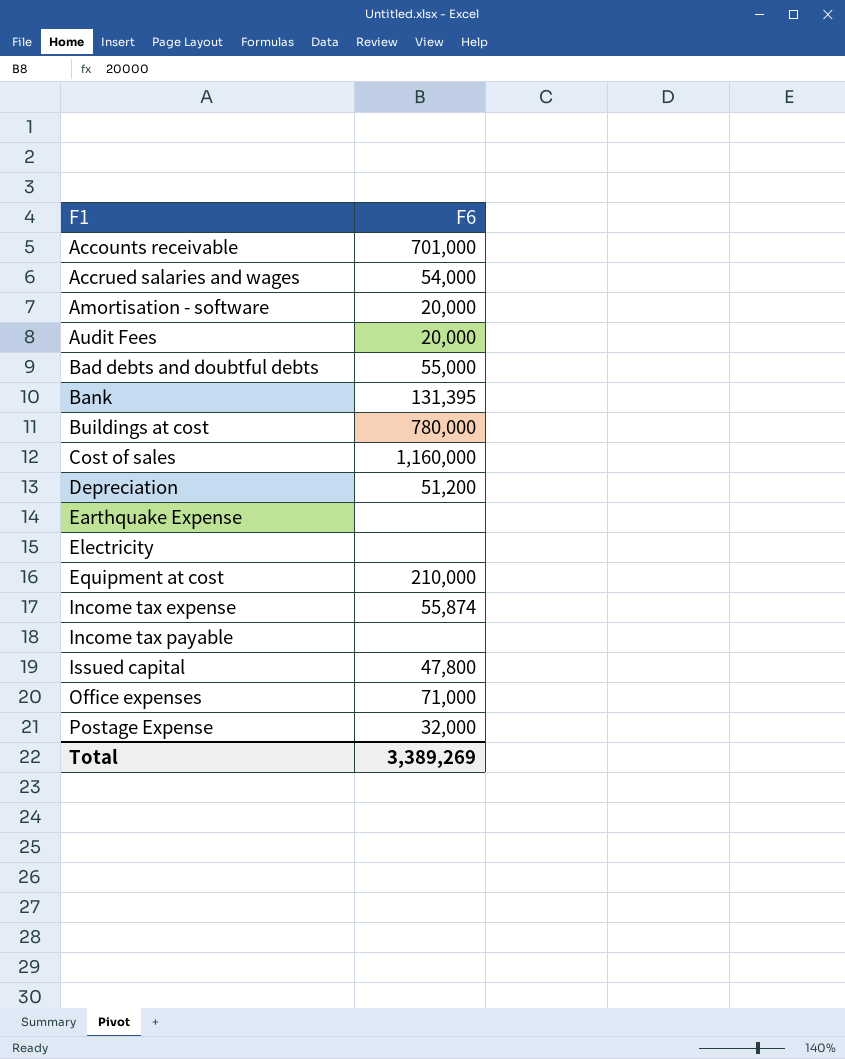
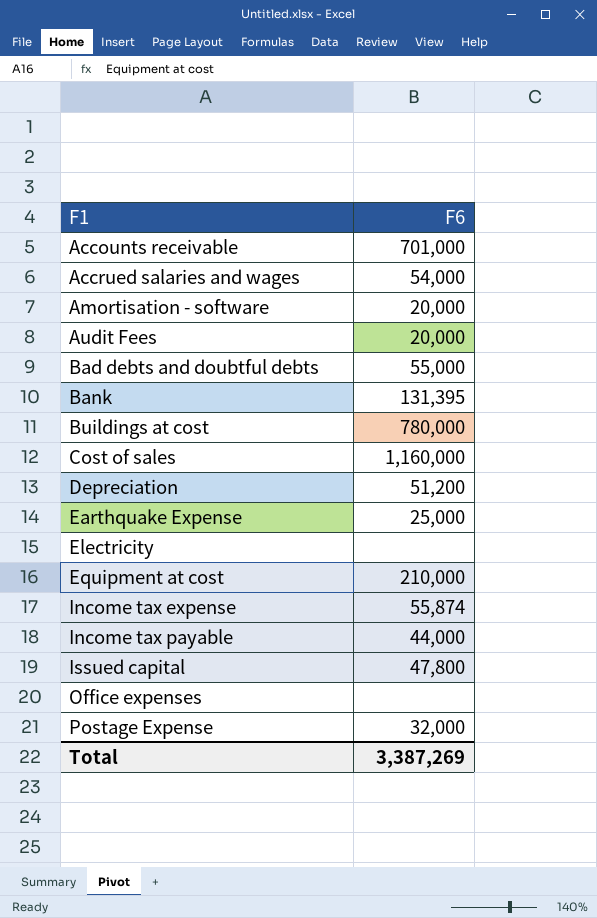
Earthquake Expense | F6: none -> 25,000
Income tax payable | F6: none -> 44,000
Office expenses | F6: 71,000 -> none
Total | F6: 3,389,269 -> 3,387,269

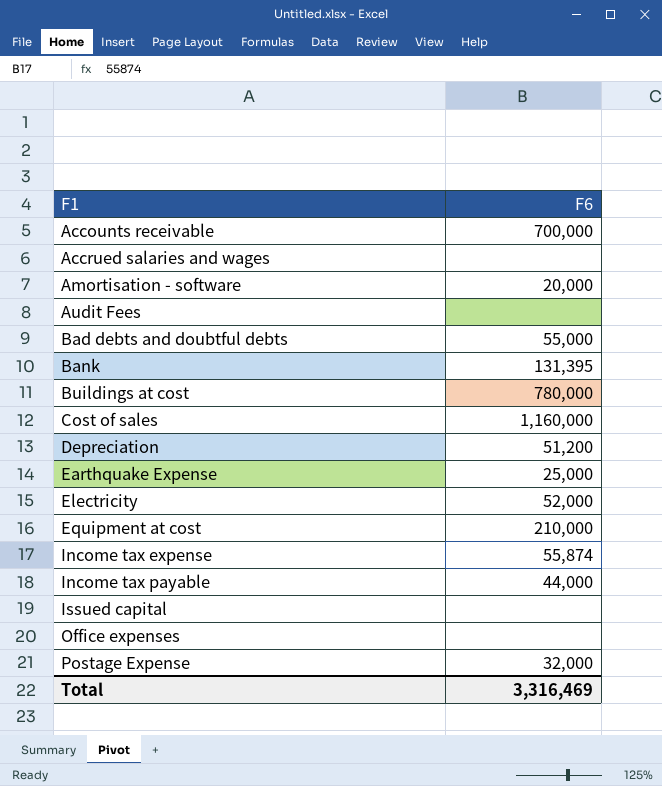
Accounts receivable | F6: 701,000 -> 700,000
Accrued salaries and wages | F6: 54,000 -> none
Audit Fees | F6: 20,000 -> none
Electricity | F6: none -> 52,000
Issued capital | F6: 47,800 -> none
Total | F6: 3,387,269 -> 3,316,469

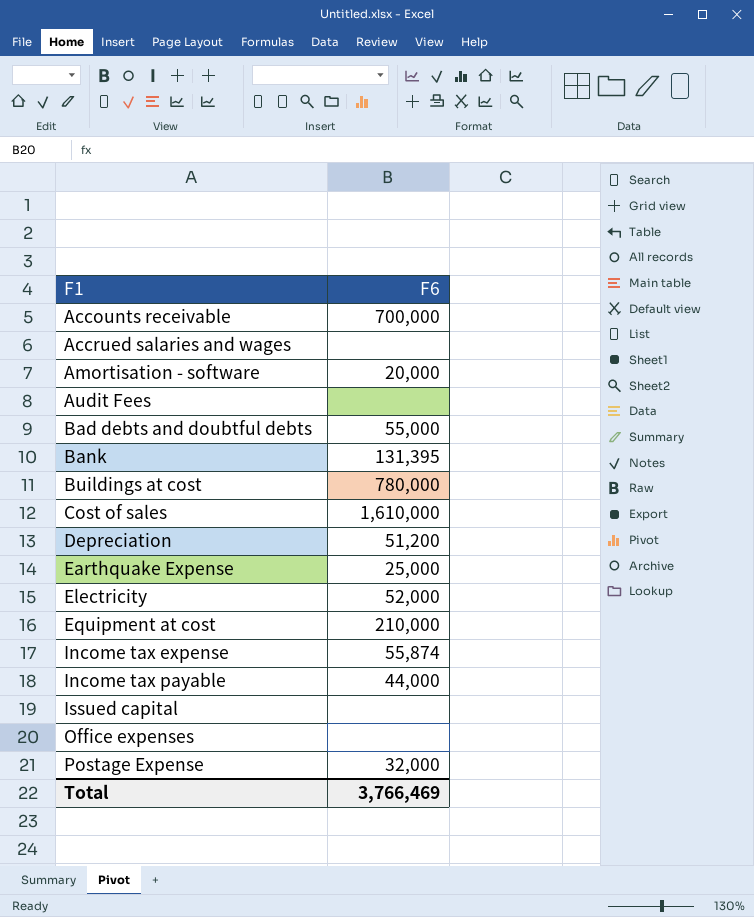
Cost of sales | F6: 1,160,000 -> 1,610,000
Total | F6: 3,316,469 -> 3,766,469

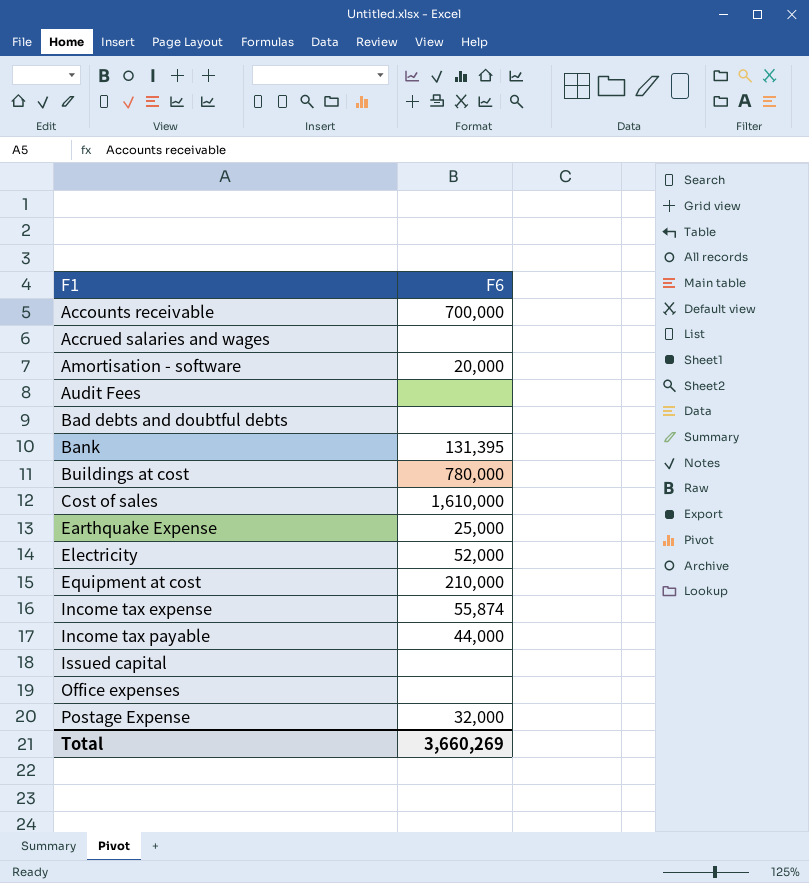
row Depreciation: 51,200 -> none
Bad debts and doubtful debts | F6: 55,000 -> none
Total | F6: 3,766,469 -> 3,660,269

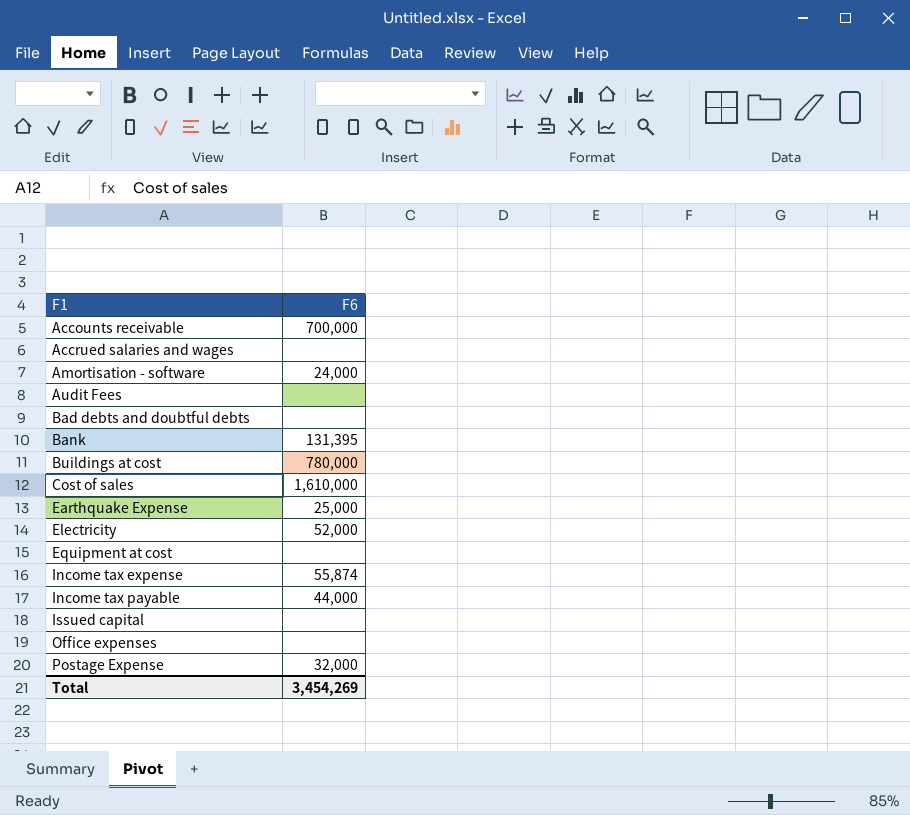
Amortisation - software | F6: 20,000 -> 24,000
Equipment at cost | F6: 210,000 -> none
Total | F6: 3,660,269 -> 3,454,269

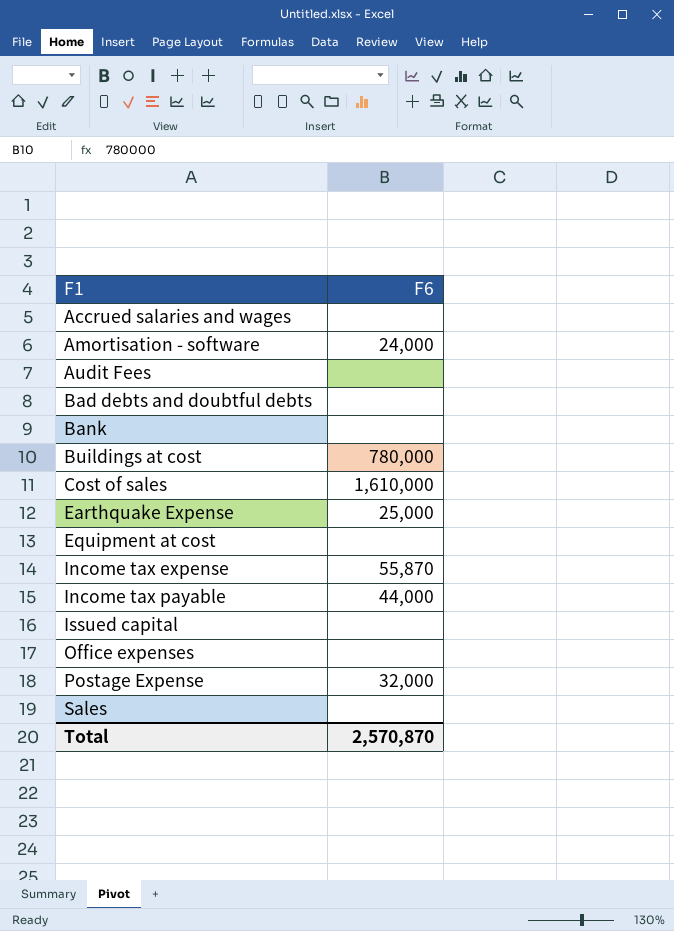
row Accounts receivable: 700,000 -> none
row Electricity: 52,000 -> none
Bank | F6: 131,395 -> none
Income tax expense | F6: 55,874 -> 55,870
row Sales: none -> none
Total | F6: 3,454,269 -> 2,570,870

